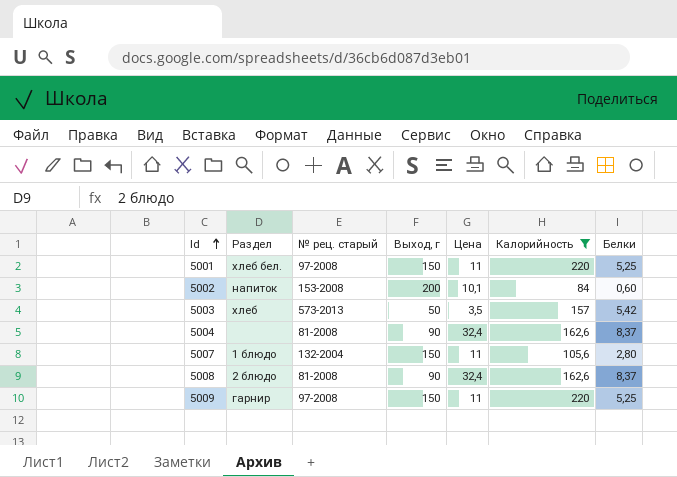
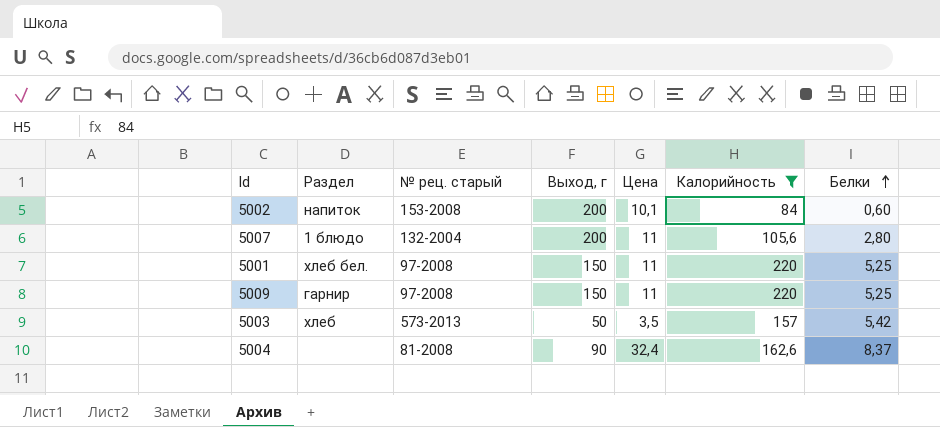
row order: Id ascending -> Белки ascending
row 5008: 2 блюдо | 81-2008 | 90 | 32,4 | 162,6 | 8,37 -> none
5007 | Выход, г: 150 -> 200

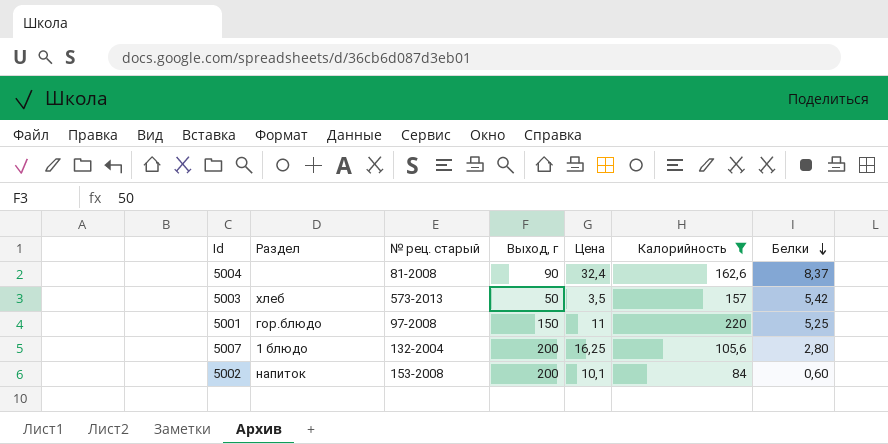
row order: Белки ascending -> Белки descending
row 5009: гарнир | 97-2008 | 150 | 11 | 220 | 5,25 -> none
5001 | Раздел: хлеб бел. -> гор.блюдо
5007 | Цена: 11 -> 16,25

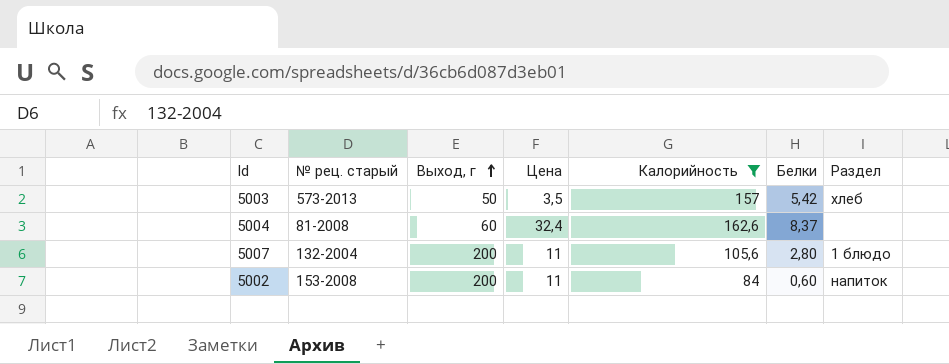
row order: Белки descending -> Выход, г ascending
column Раздел | position: 2 -> 7
row 5001: гор.блюдо | 97-2008 | 150 | 11 | 220 | 5,25 -> none
5004 | Выход, г: 90 -> 60
5007 | Цена: 16,25 -> 11
5002 | Цена: 10,1 -> 11

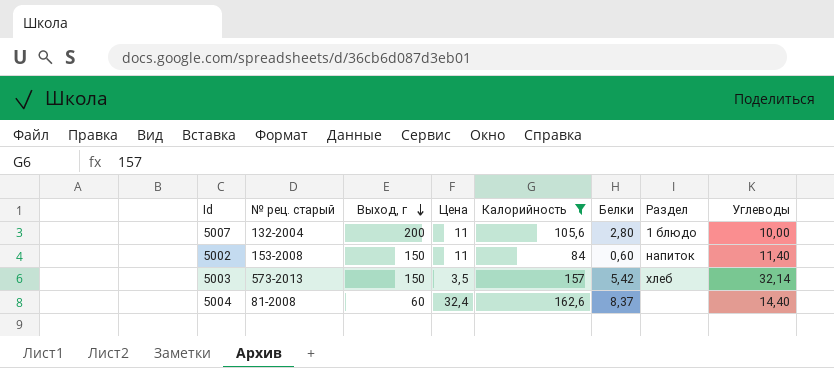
row order: Выход, г ascending -> Выход, г descending
column Углеводы | position: none -> 8
5002 | Выход, г: 200 -> 150
5003 | Выход, г: 50 -> 150

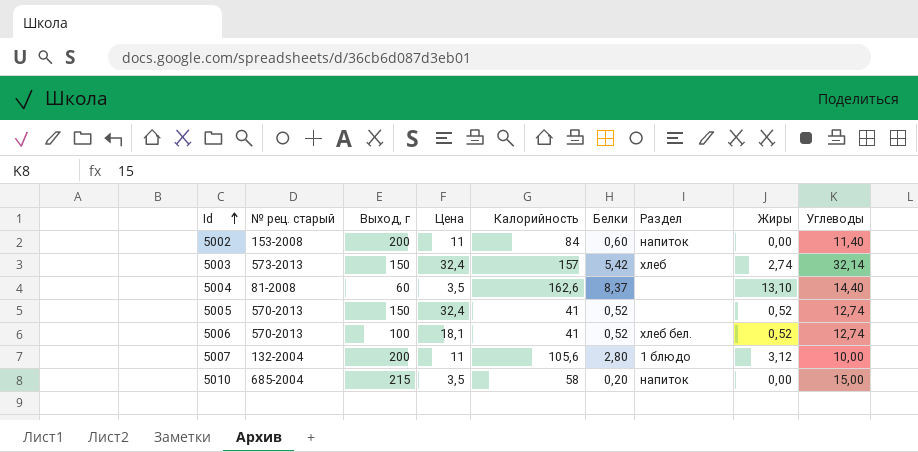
filter: Калорийность >= 84 -> none
row order: Выход, г descending -> Id ascending
column Жиры | position: none -> 8
5002 | Выход, г: 150 -> 200
5003 | Цена: 3,5 -> 32,4
5004 | Цена: 32,4 -> 3,5

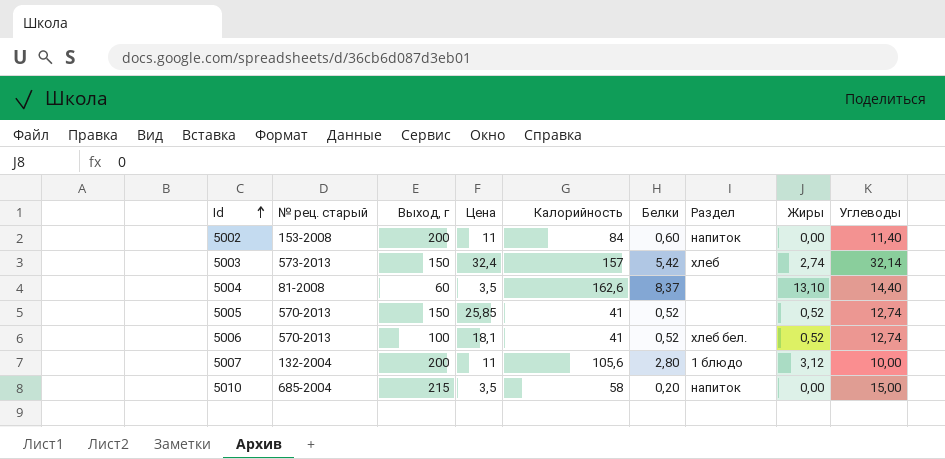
5005 | Цена: 32,4 -> 25,85

